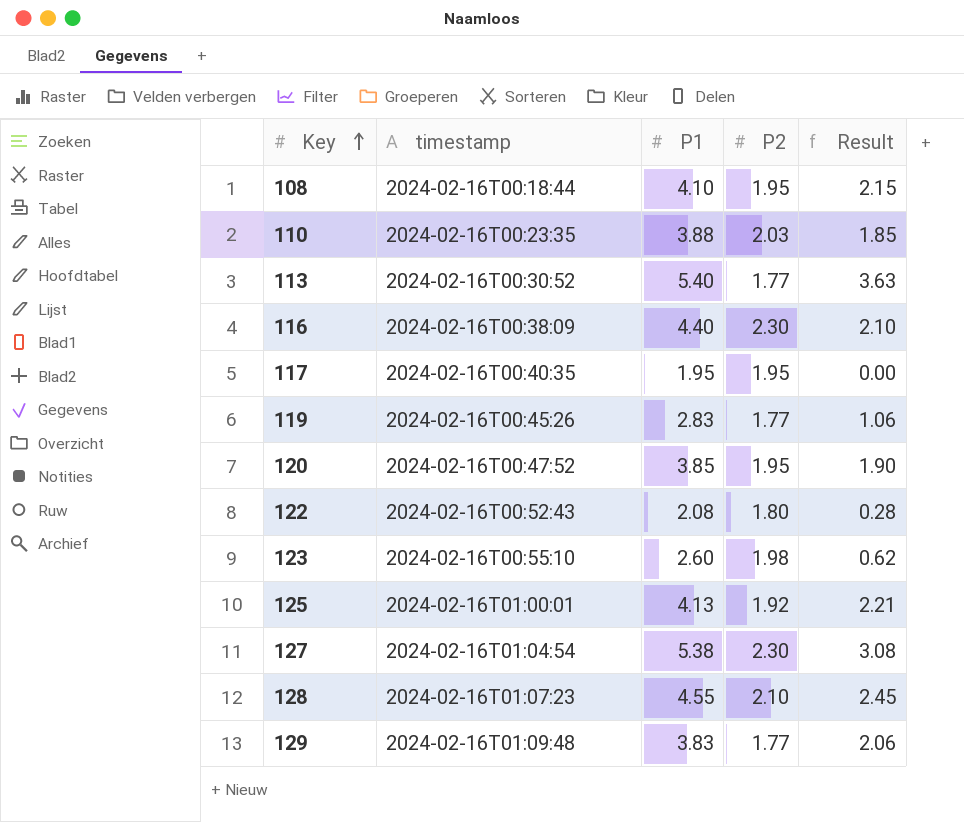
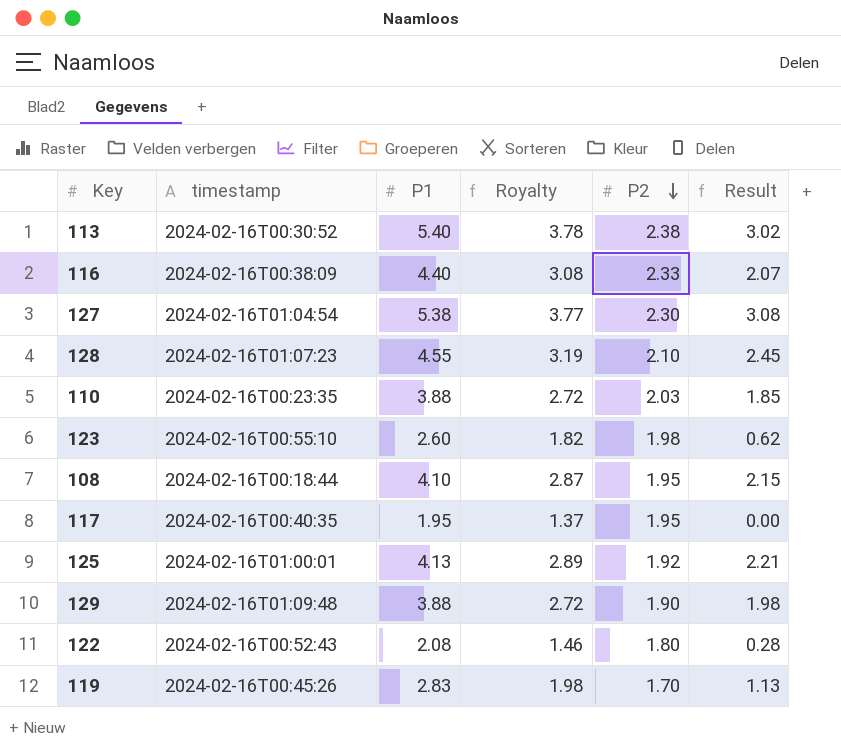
row order: Key ascending -> P2 descending
column Royalty | formula: none -> [P1] * 0.7
row 120: 2024-02-16T00:47:52 | 3.85 | 1.95 | 1.90 -> none
113 | P2: 1.77 -> 2.38
113 | Result: 3.63 -> 3.02
116 | P2: 2.30 -> 2.33
116 | Result: 2.10 -> 2.07
129 | P1: 3.83 -> 3.88
129 | P2: 1.77 -> 1.90
129 | Result: 2.06 -> 1.98
119 | P2: 1.77 -> 1.70
119 | Result: 1.06 -> 1.13

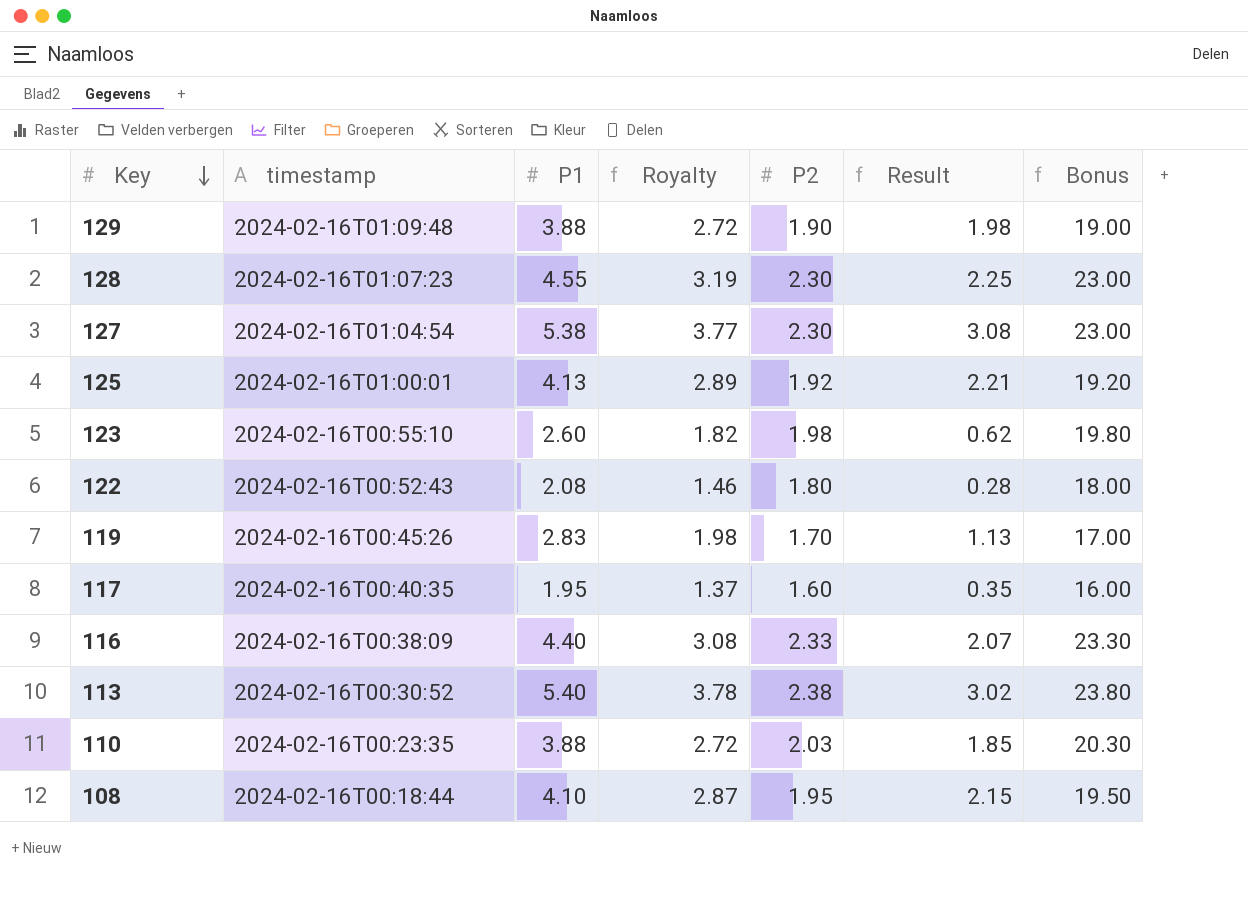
row order: P2 descending -> Key descending
column Bonus | formula: none -> [P2] * 10
128 | P2: 2.10 -> 2.30
128 | Result: 2.45 -> 2.25
117 | P2: 1.95 -> 1.60
117 | Result: 0.00 -> 0.35

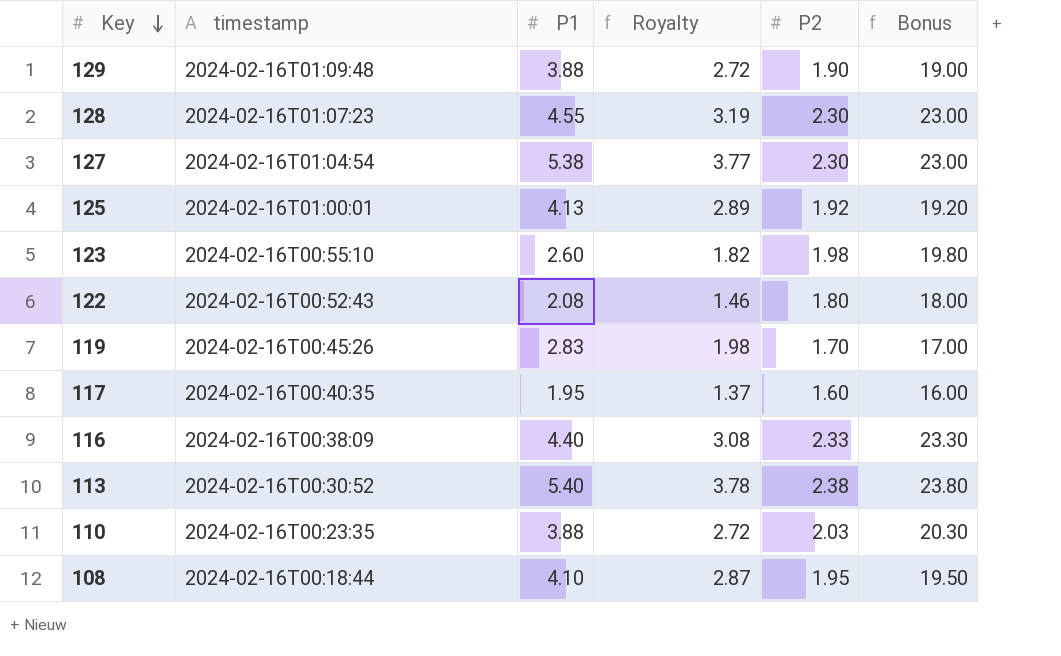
column Result | formula: [P1] - [P2] -> none

